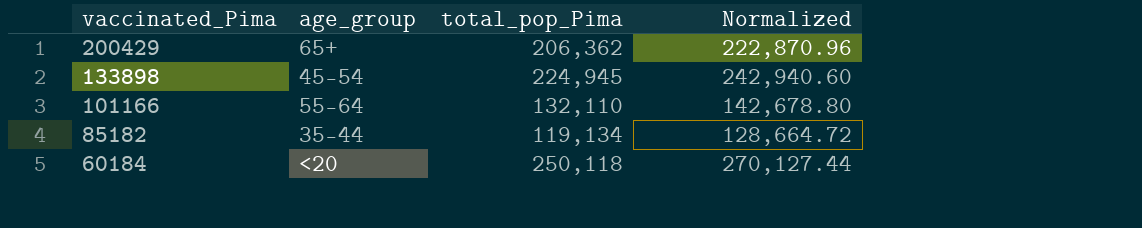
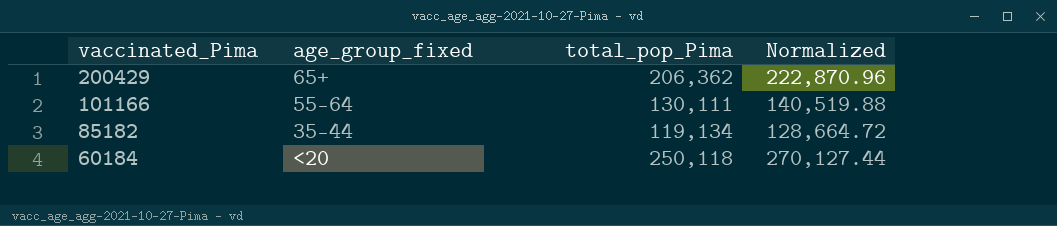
column name: age_group -> age_group_fixed
row 133898: 45-54 | 224,945 | 242,940.60 -> none
101166 | total_pop_Pima: 132,110 -> 130,111
101166 | Normalized: 142,678.80 -> 140,519.88

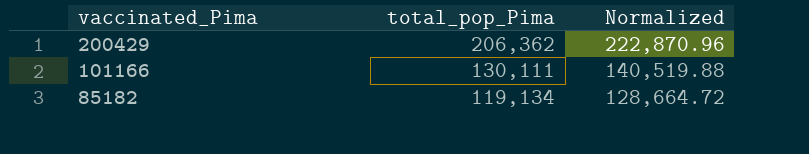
column age_group_fixed | position: 2 -> none
row 60184: <20 | 250,118 | 270,127.44 -> none

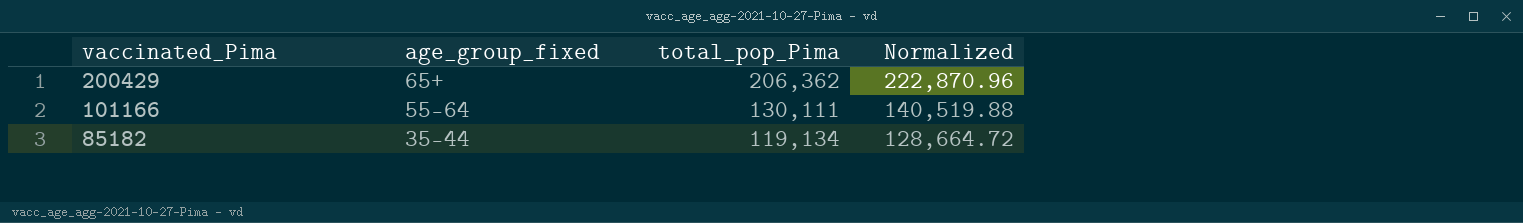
column age_group_fixed | position: none -> 2

